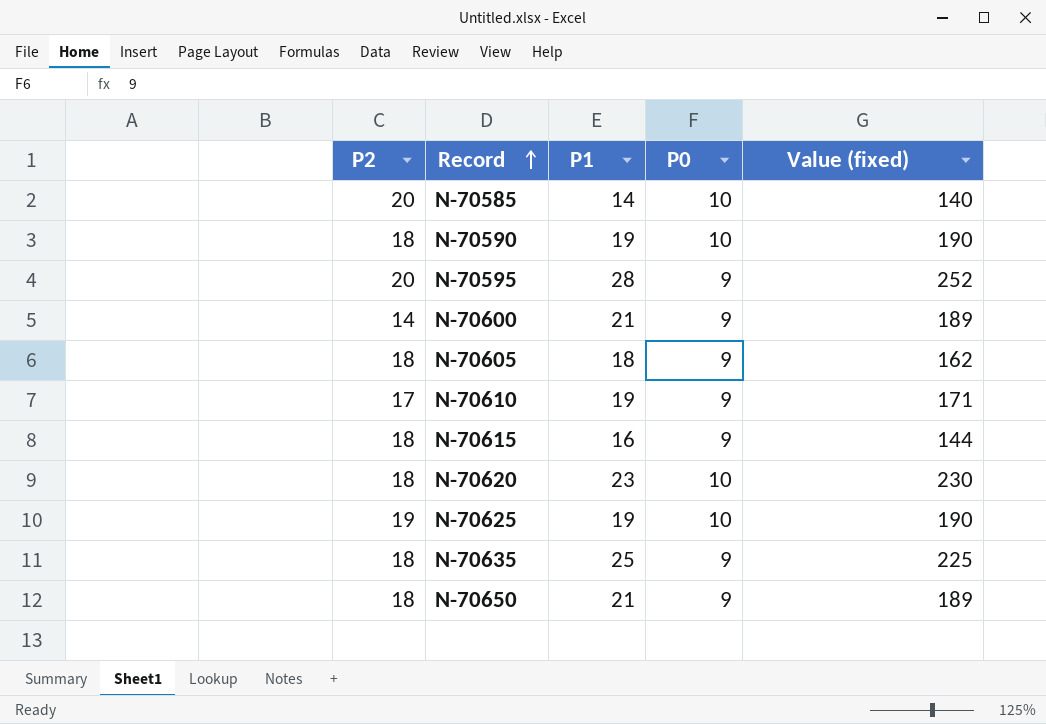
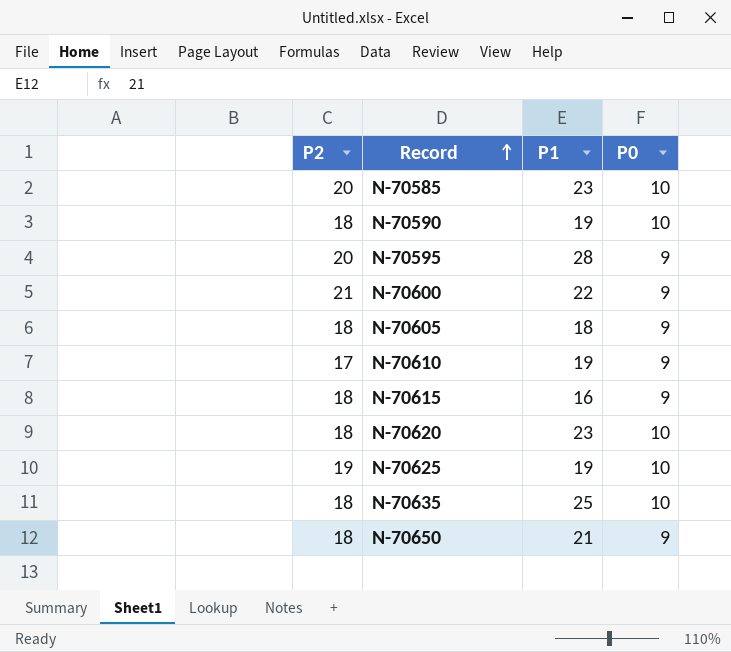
column Value (fixed) | formula: [P1] * [P0] -> none
N-70585 | P1: 14 -> 23
N-70600 | P2: 14 -> 21
N-70600 | P1: 21 -> 22
N-70635 | P0: 9 -> 10

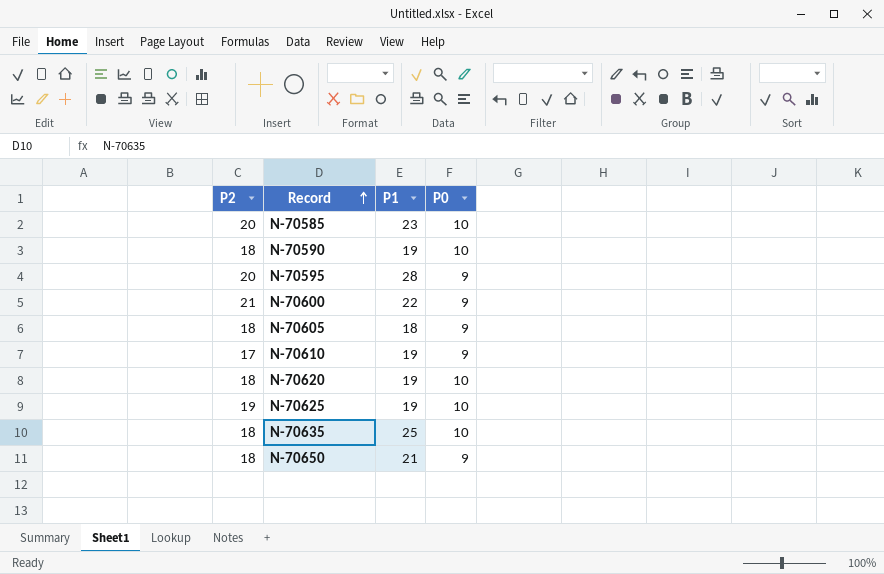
row N-70615: 18 | 16 | 9 -> none
N-70620 | P1: 23 -> 19

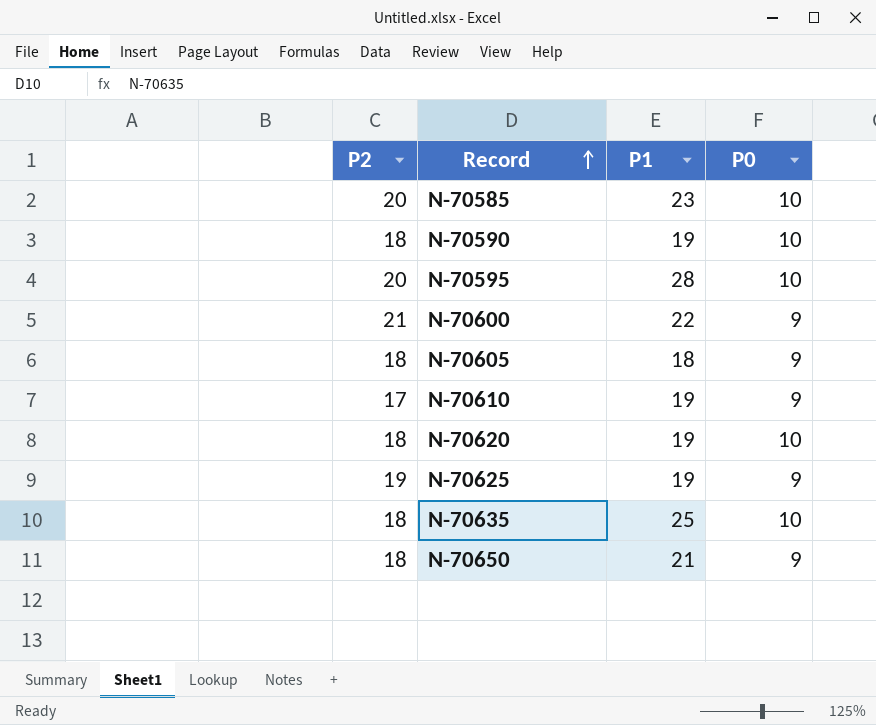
N-70595 | P0: 9 -> 10
N-70625 | P0: 10 -> 9

